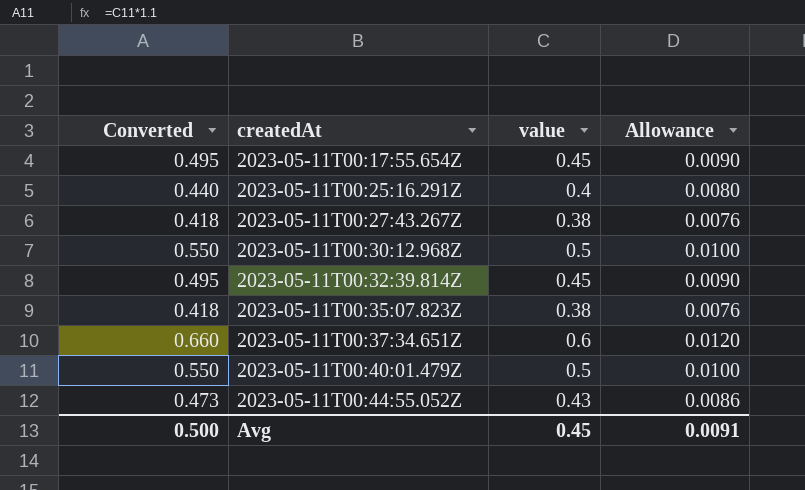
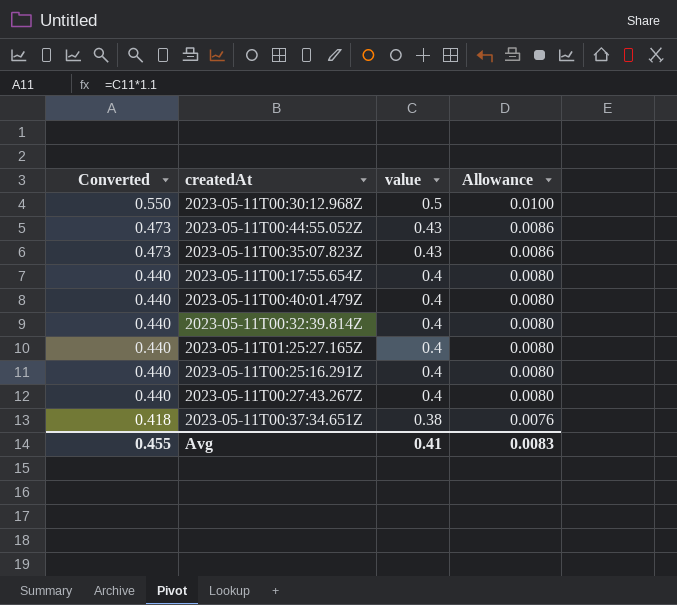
row order: createdAt ascending -> Converted descending
2023-05-11T00:35:07.823Z | Converted: 0.418 -> 0.473
2023-05-11T00:35:07.823Z | value: 0.38 -> 0.43
2023-05-11T00:35:07.823Z | Allowance: 0.0076 -> 0.0086
2023-05-11T00:17:55.654Z | Converted: 0.495 -> 0.440
2023-05-11T00:17:55.654Z | value: 0.45 -> 0.4
2023-05-11T00:17:55.654Z | Allowance: 0.0090 -> 0.0080
2023-05-11T00:40:01.479Z | Converted: 0.550 -> 0.440
2023-05-11T00:40:01.479Z | value: 0.5 -> 0.4
2023-05-11T00:40:01.479Z | Allowance: 0.0100 -> 0.0080
2023-05-11T00:32:39.814Z | Converted: 0.495 -> 0.440
2023-05-11T00:32:39.814Z | value: 0.45 -> 0.4
2023-05-11T00:32:39.814Z | Allowance: 0.0090 -> 0.0080
row 2023-05-11T01:25:27.165Z: none -> 0.440 | 0.4 | 0.0080
2023-05-11T00:27:43.267Z | Converted: 0.418 -> 0.440
2023-05-11T00:27:43.267Z | value: 0.38 -> 0.4
2023-05-11T00:27:43.267Z | Allowance: 0.0076 -> 0.0080
2023-05-11T00:37:34.651Z | Converted: 0.660 -> 0.418
2023-05-11T00:37:34.651Z | value: 0.6 -> 0.38
2023-05-11T00:37:34.651Z | Allowance: 0.0120 -> 0.0076
Avg | Converted: 0.500 -> 0.455
Avg | value: 0.45 -> 0.41
Avg | Allowance: 0.0091 -> 0.0083

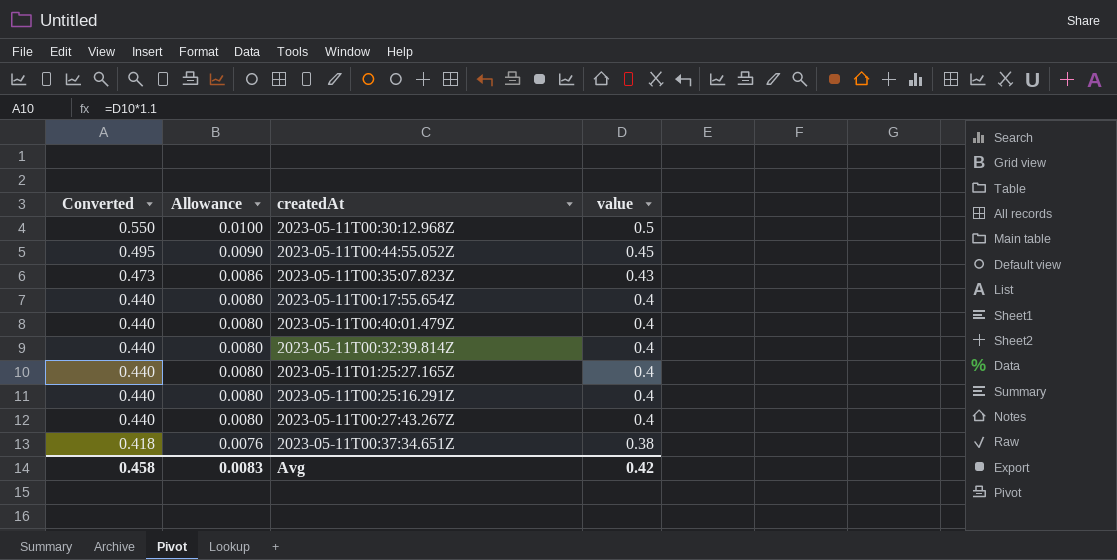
column Allowance | position: 4 -> 2
2023-05-11T00:44:55.052Z | Converted: 0.473 -> 0.495
2023-05-11T00:44:55.052Z | Allowance: 0.0086 -> 0.0090
2023-05-11T00:44:55.052Z | value: 0.43 -> 0.45
Avg | Converted: 0.455 -> 0.458
Avg | value: 0.41 -> 0.42

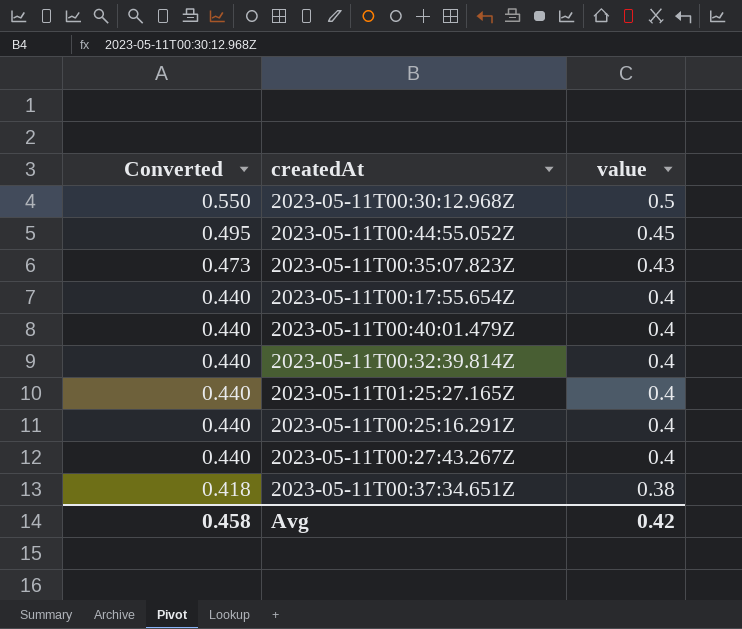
column Allowance | formula: [value] * 0.02 -> none

